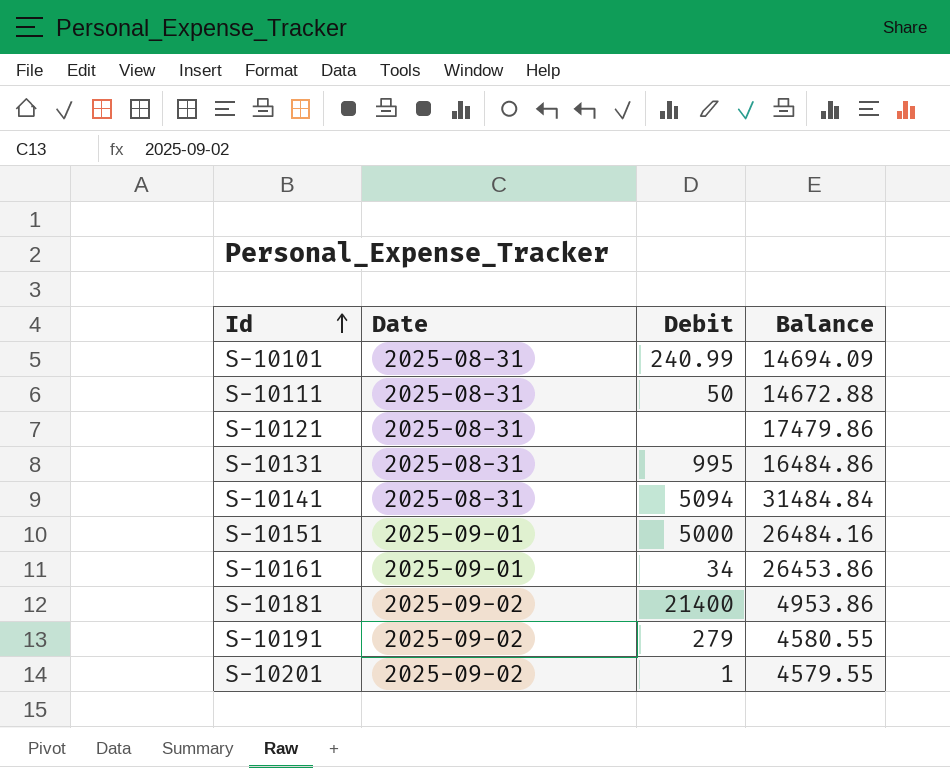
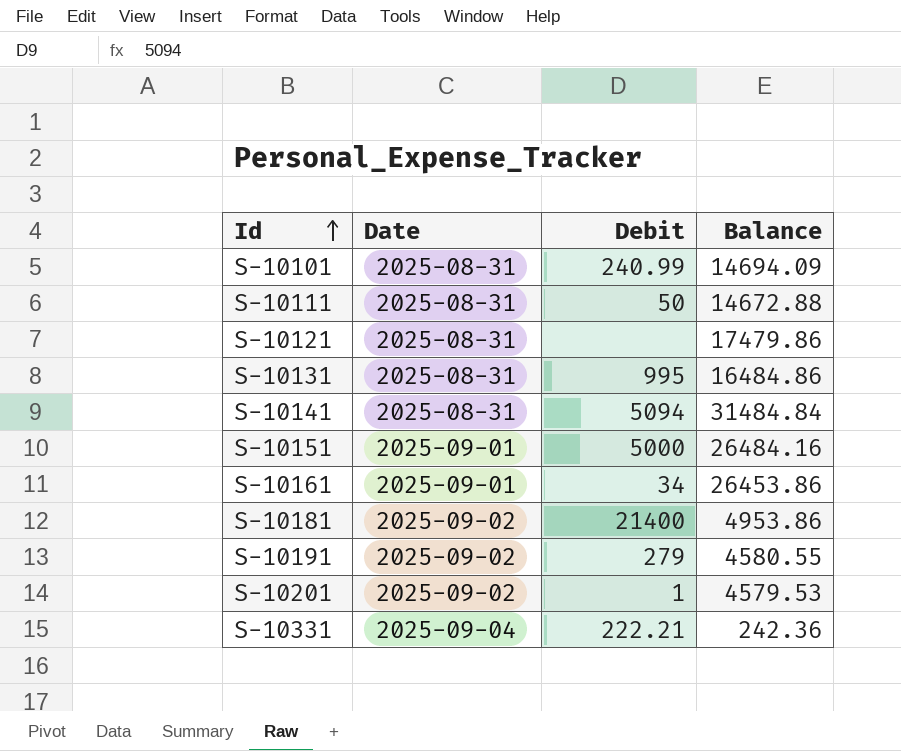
S-10201 | Balance: 4579.55 -> 4579.53
row S-10331: none -> 2025-09-04 | 222.21 | 242.36

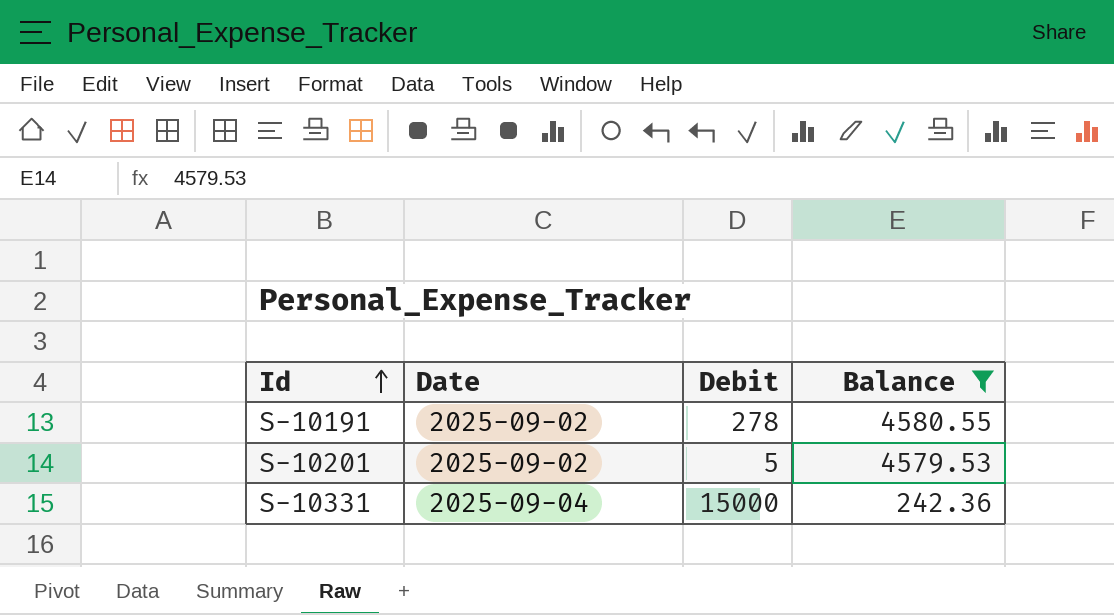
filter: none -> Balance <= 4580.55
S-10191 | Debit: 279 -> 278
S-10201 | Debit: 1 -> 5
S-10331 | Debit: 222.21 -> 15000

